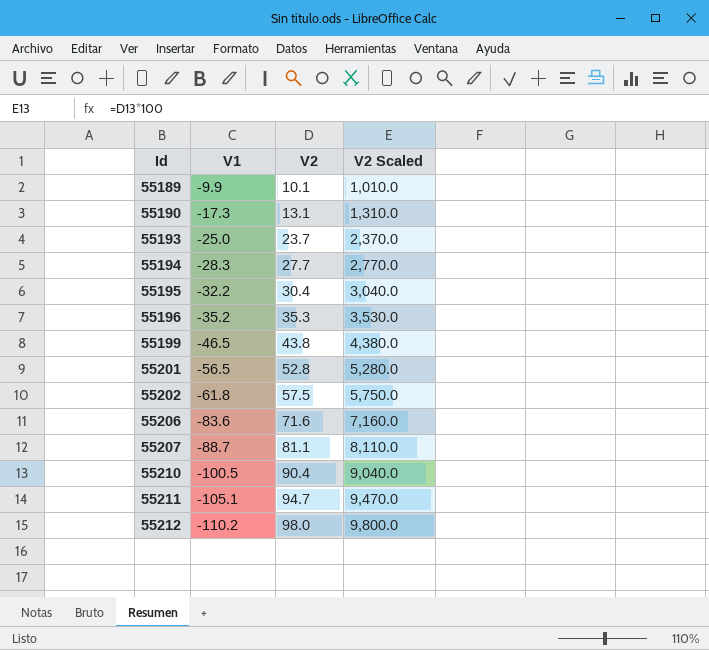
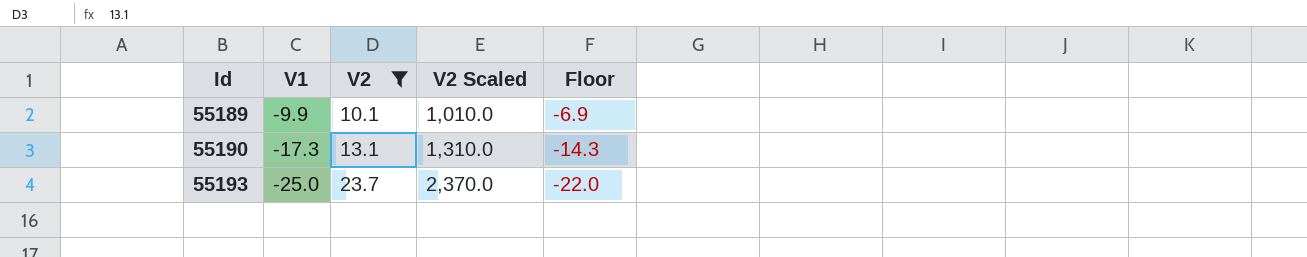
filter: none -> V2 <= 23.7
column Floor | formula: none -> [V1] + 3

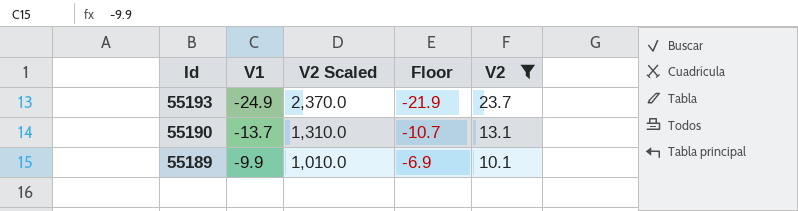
row order: Id ascending -> Id descending
column V2 | position: 3 -> 5
55193 | V1: -25.0 -> -24.9
55193 | Floor: -22.0 -> -21.9
55190 | V1: -17.3 -> -13.7
55190 | Floor: -14.3 -> -10.7

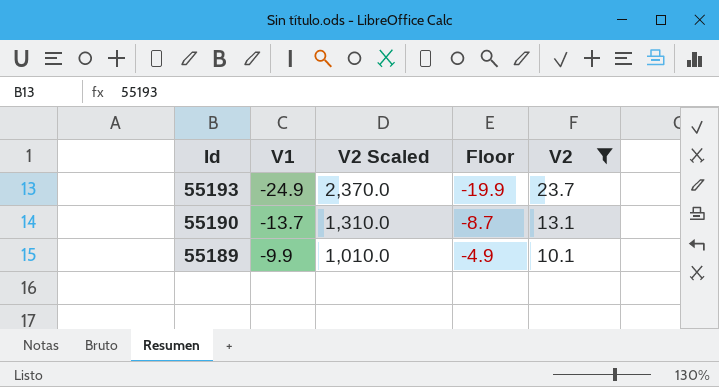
column Floor | formula: [V1] + 3 -> [V1] + 5

